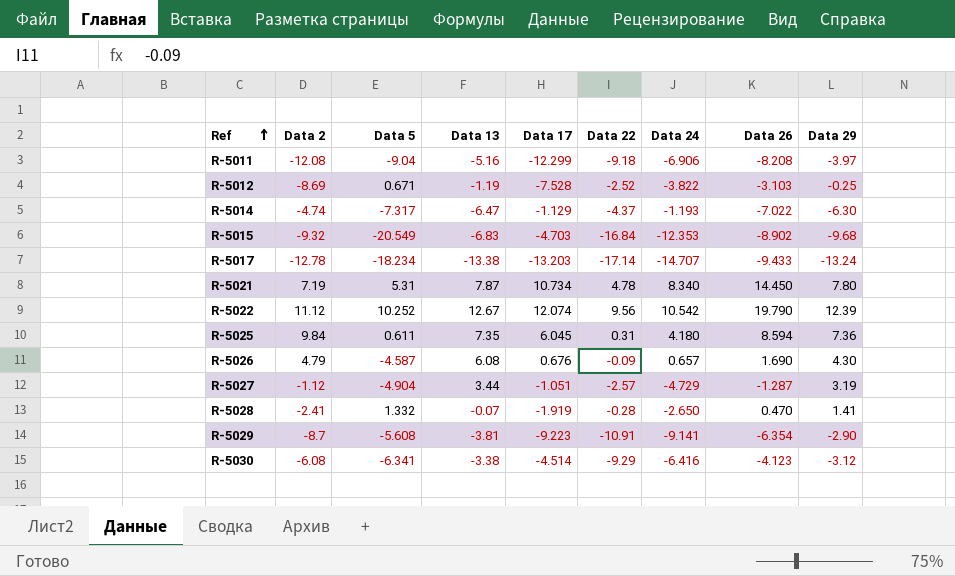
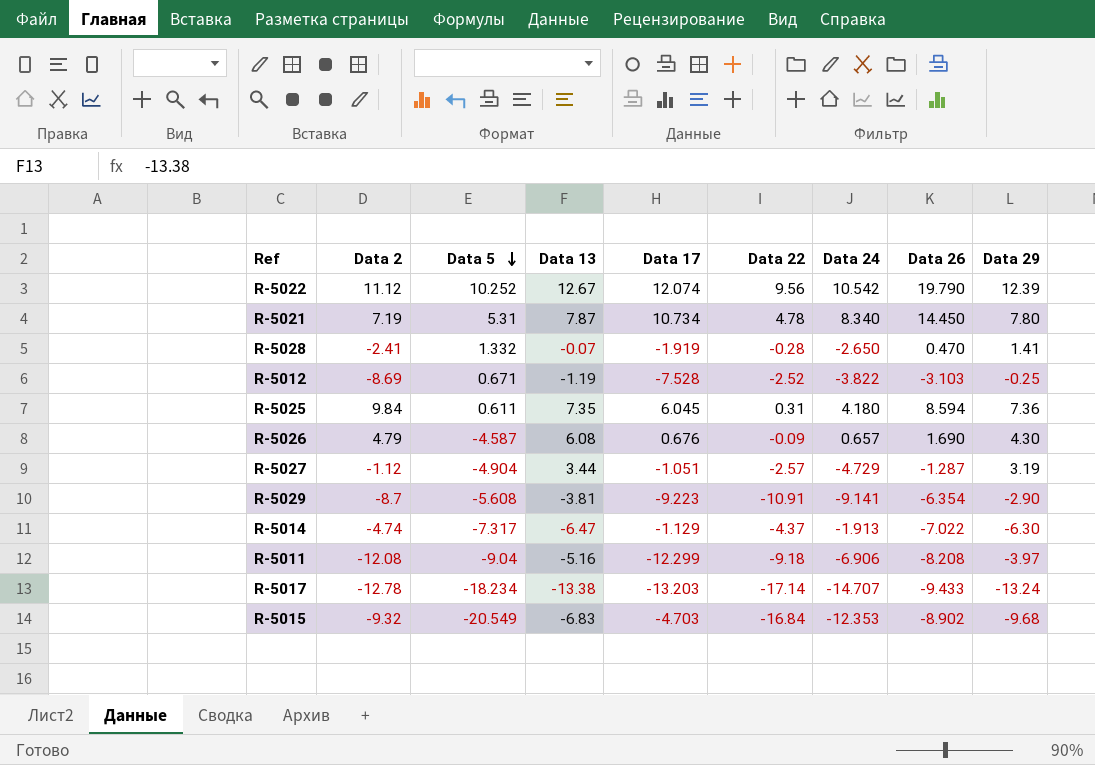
row order: Ref ascending -> Data 5 descending
row R-5030: -6.08 | -6.341 | -3.38 | -4.514 | -9.29 | -6.416 | -4.123 | -3.12 -> none
R-5014 | Data 24: -1.193 -> -1.913

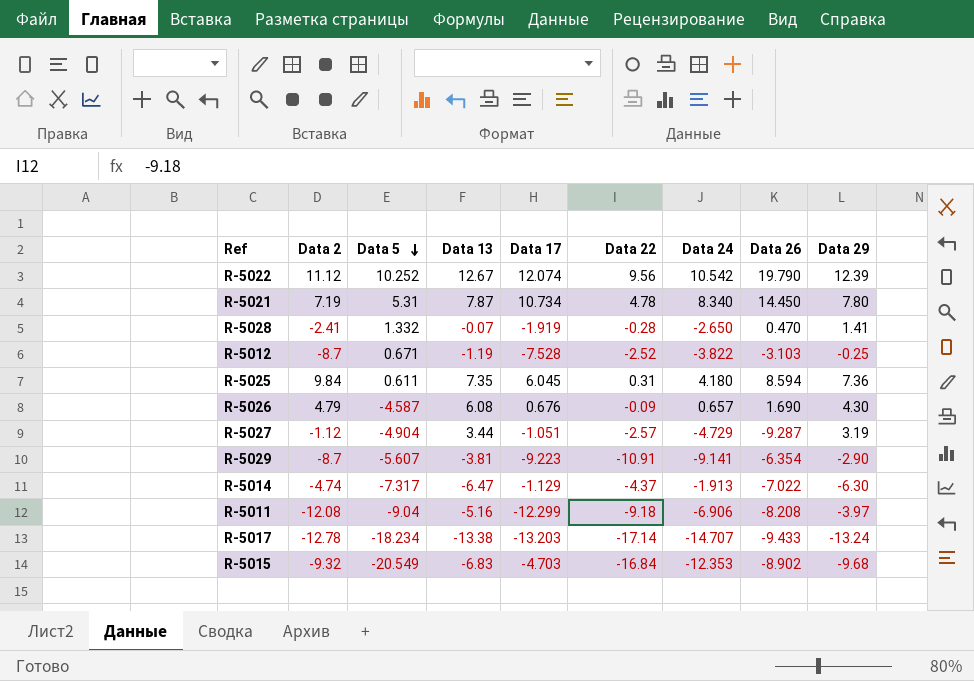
R-5012 | Data 2: -8.69 -> -8.7
R-5027 | Data 26: -1.287 -> -9.287
R-5029 | Data 5: -5.608 -> -5.607

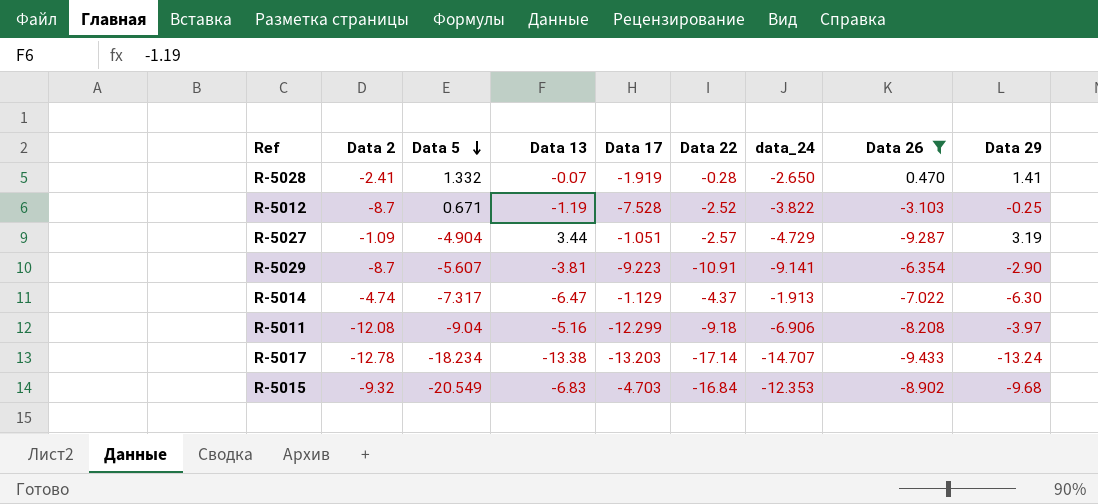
filter: none -> Data 26 <= 0.470
column name: Data 24 -> data_24
R-5027 | Data 2: -1.12 -> -1.09

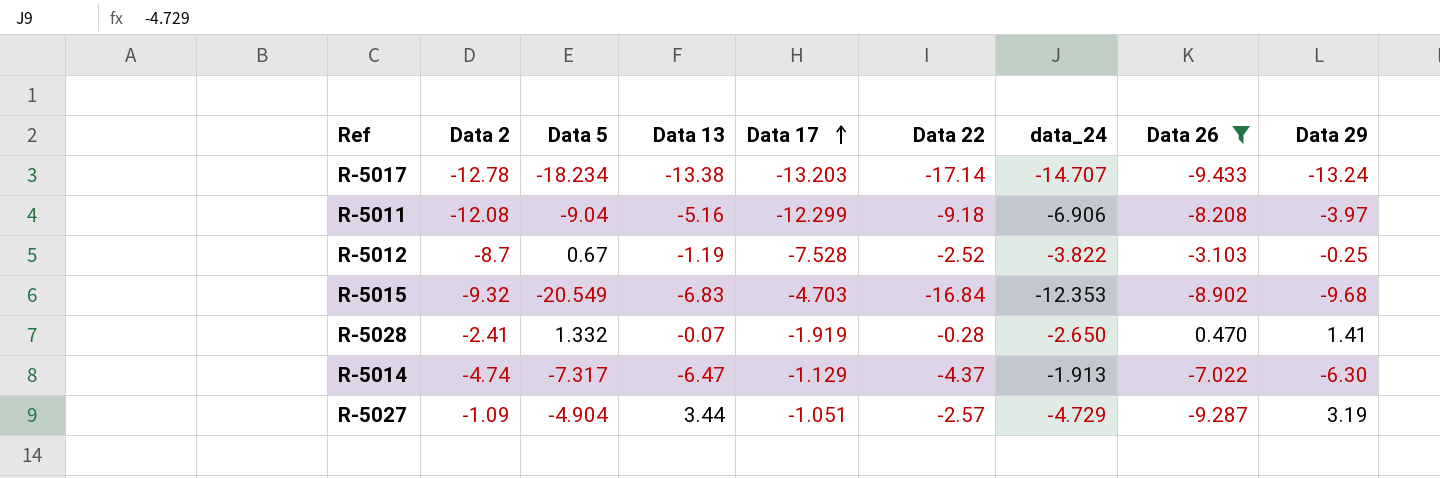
row order: Data 5 descending -> Data 17 ascending
row R-5029: -8.7 | -5.607 | -3.81 | -9.223 | -10.91 | -9.141 | -6.354 | -2.90 -> none
R-5012 | Data 5: 0.671 -> 0.67

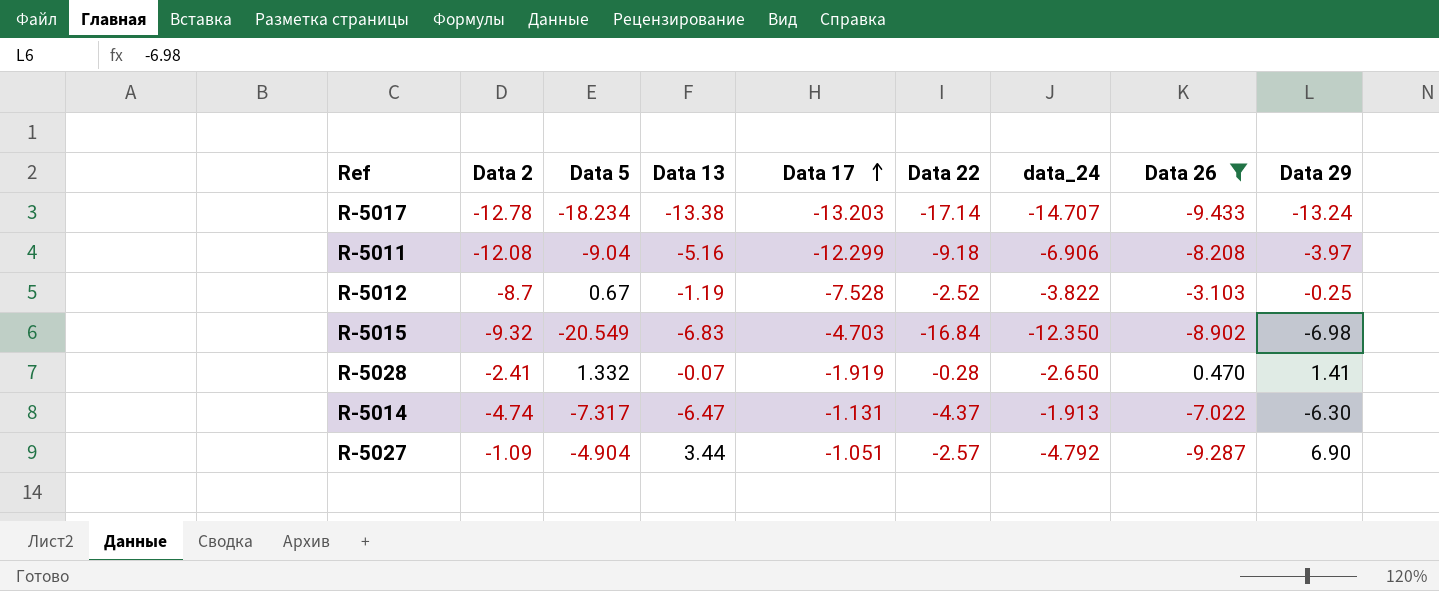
R-5015 | data_24: -12.353 -> -12.350
R-5015 | Data 29: -9.68 -> -6.98
R-5014 | Data 17: -1.129 -> -1.131
R-5027 | data_24: -4.729 -> -4.792
R-5027 | Data 29: 3.19 -> 6.90

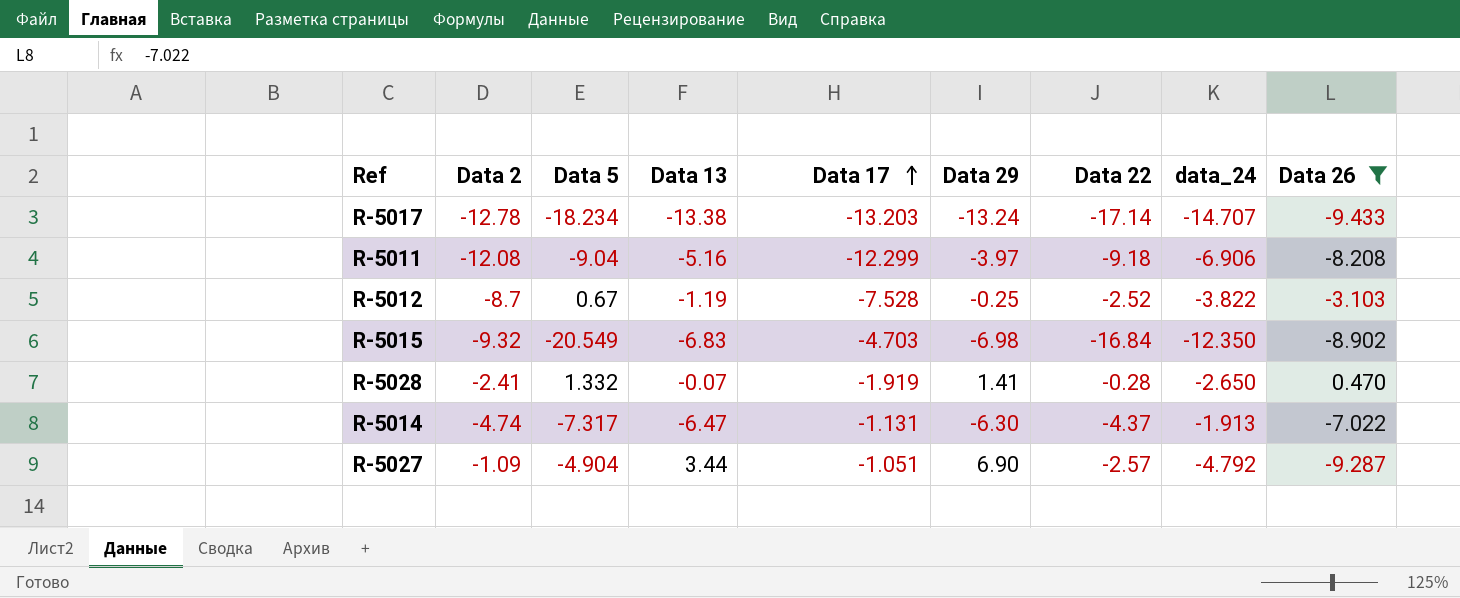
column Data 29 | position: 9 -> 6

